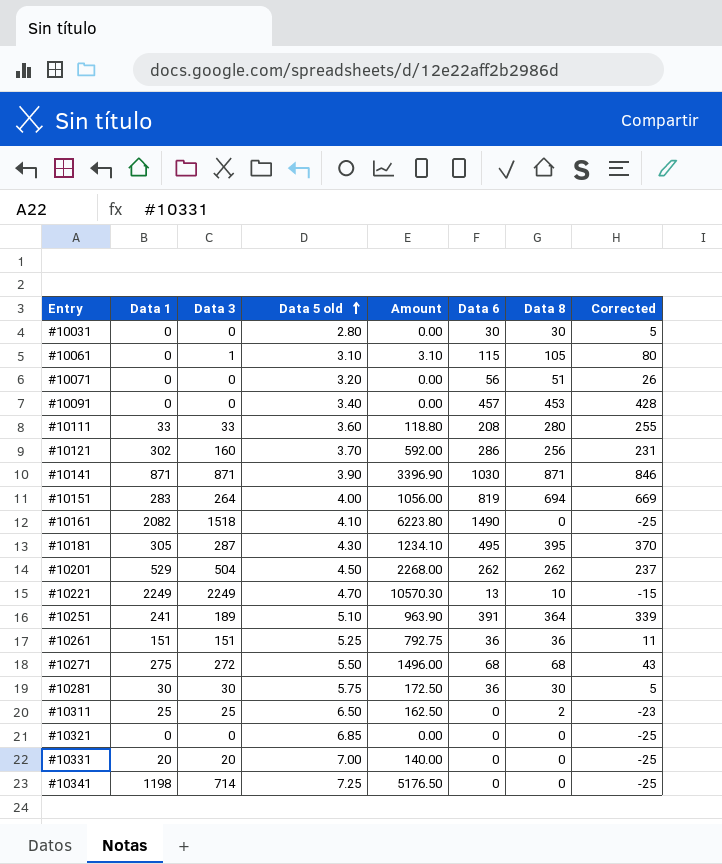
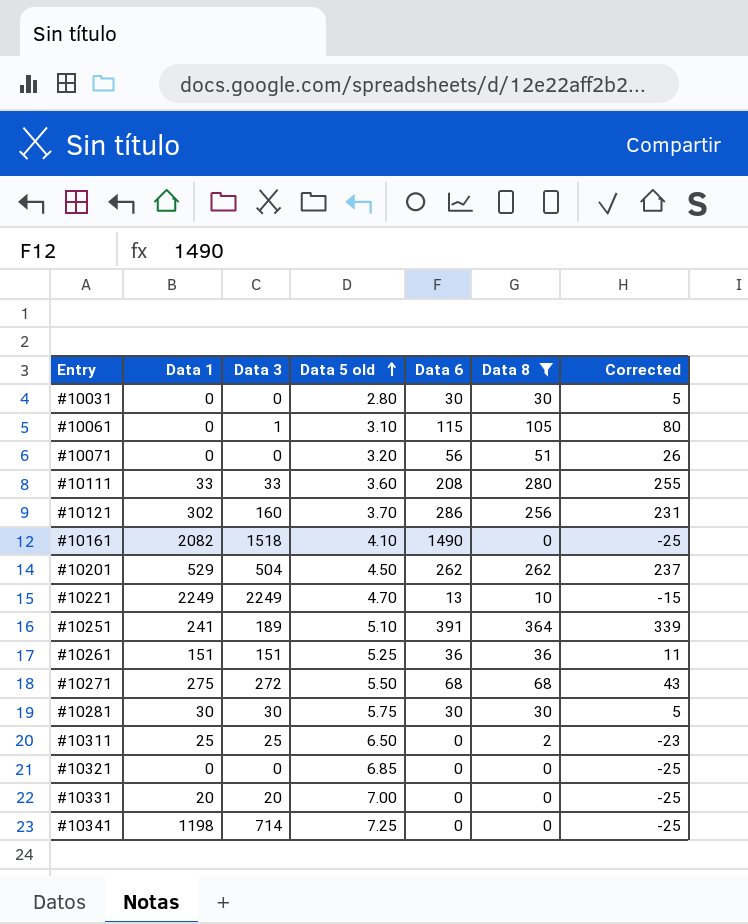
filter: none -> Data 8 <= 364
column Amount | formula: [Data 3] * [Data 5 old] -> none
#10281 | Data 6: 36 -> 30

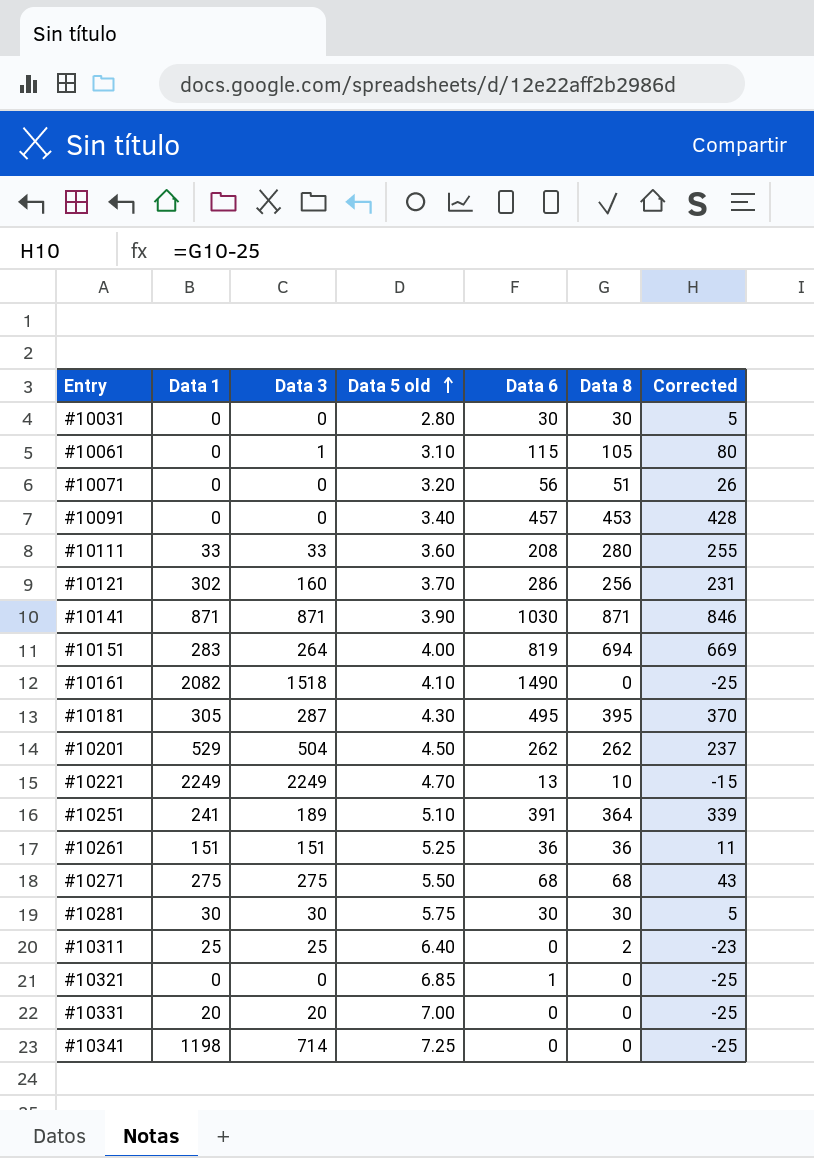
filter: Data 8 <= 364 -> none
#10271 | Data 3: 272 -> 275
#10311 | Data 5 old: 6.50 -> 6.40
#10321 | Data 6: 0 -> 1

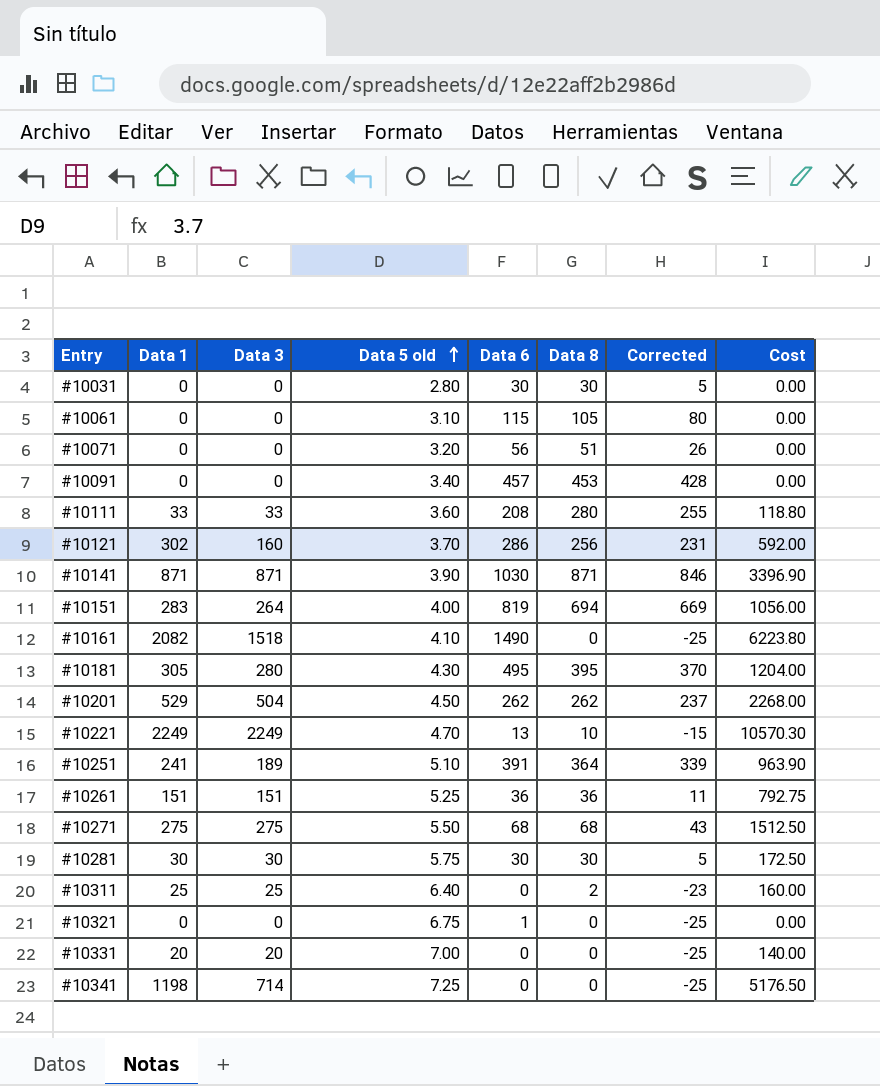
column Cost | formula: none -> [Data 3] * [Data 5 old]
#10061 | Data 3: 1 -> 0
#10181 | Data 3: 287 -> 280
#10321 | Data 5 old: 6.85 -> 6.75

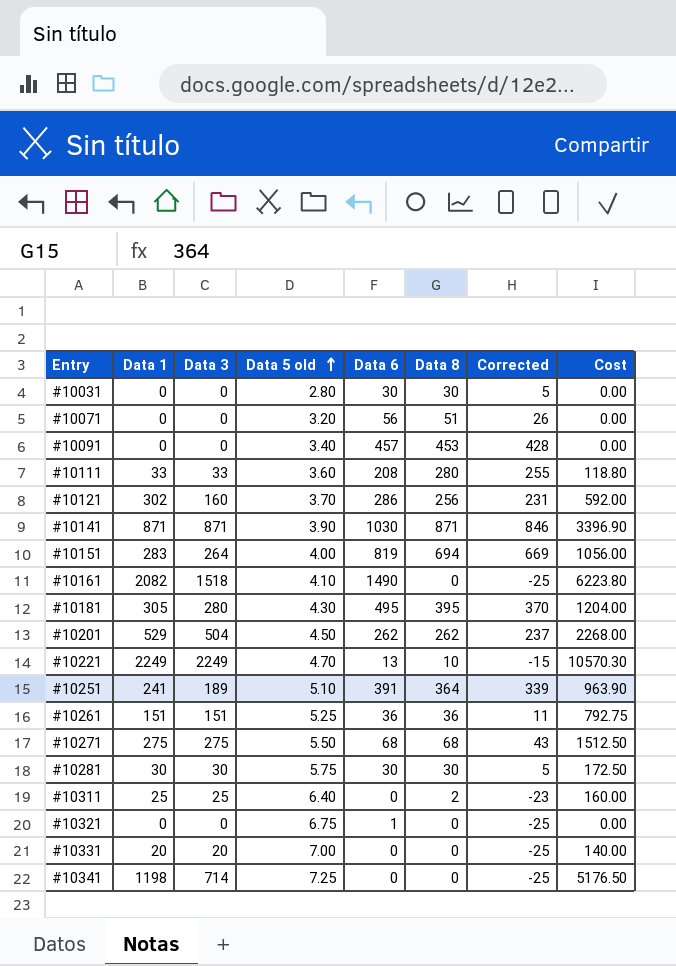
row #10061: 0 | 0 | 3.10 | 115 | 105 | 80 | 0.00 -> none

